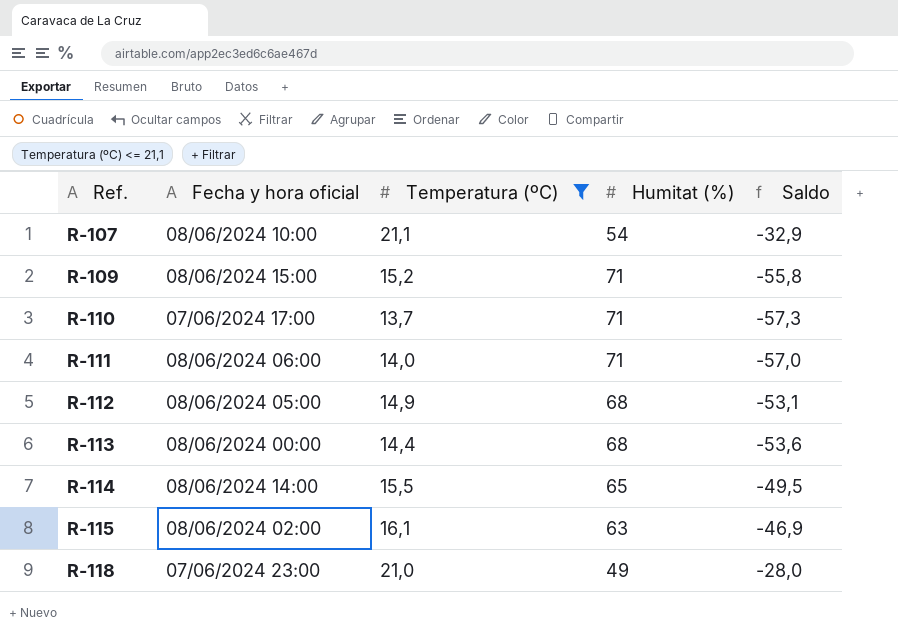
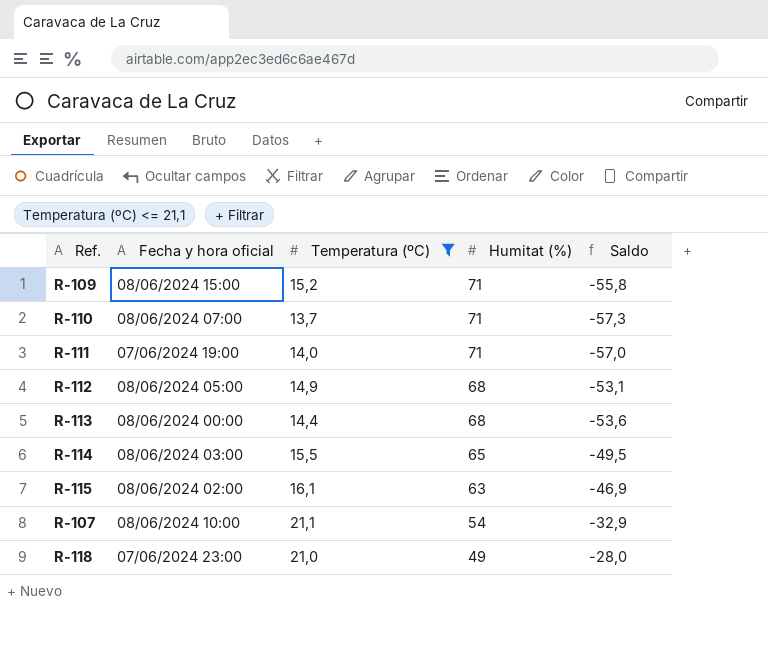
row order: Ref. ascending -> Humitat (%) descending
R-110 | Fecha y hora oficial: 07/06/2024 17:00 -> 08/06/2024 07:00
R-111 | Fecha y hora oficial: 08/06/2024 06:00 -> 07/06/2024 19:00
R-114 | Fecha y hora oficial: 08/06/2024 14:00 -> 08/06/2024 03:00

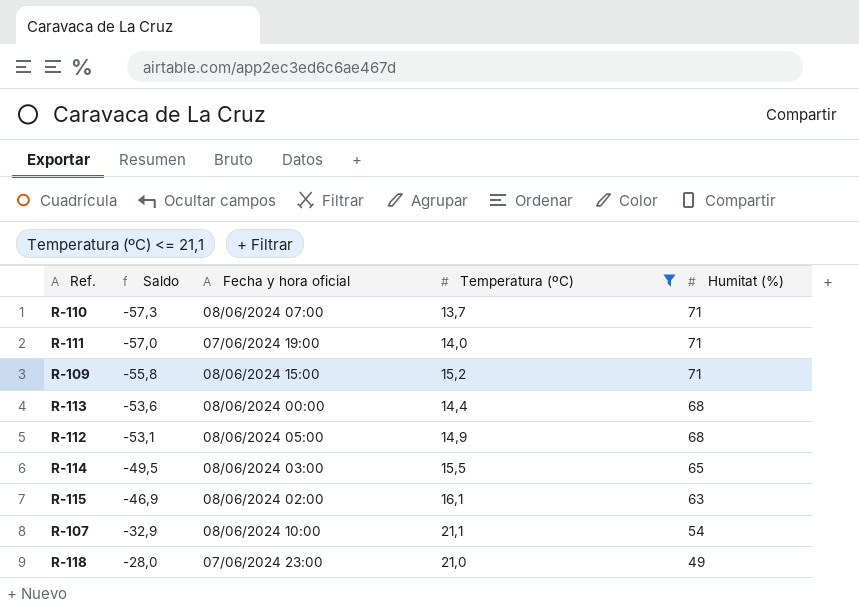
row order: Humitat (%) descending -> Saldo ascending
column Saldo | position: 5 -> 2

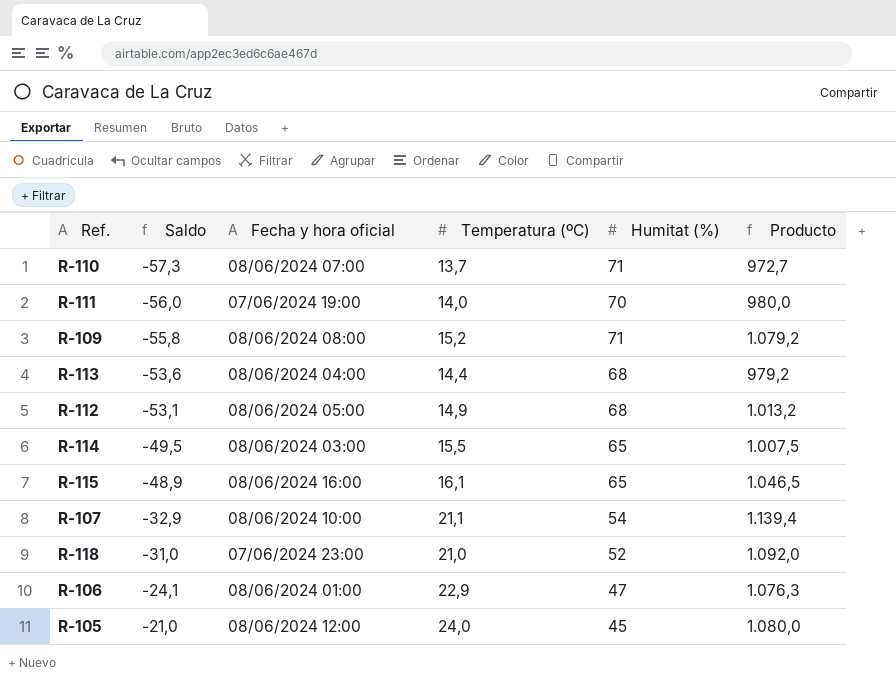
filter: Temperatura (ºC) <= 21,1 -> none
column Producto | formula: none -> [Temperatura (ºC)] * [Humitat (%)]
R-111 | Saldo: -57,0 -> -56,0
R-111 | Humitat (%): 71 -> 70
R-109 | Fecha y hora oficial: 08/06/2024 15:00 -> 08/06/2024 08:00
R-113 | Fecha y hora oficial: 08/06/2024 00:00 -> 08/06/2024 04:00
R-115 | Saldo: -46,9 -> -48,9
R-115 | Fecha y hora oficial: 08/06/2024 02:00 -> 08/06/2024 16:00
R-115 | Humitat (%): 63 -> 65
R-118 | Saldo: -28,0 -> -31,0
R-118 | Humitat (%): 49 -> 52

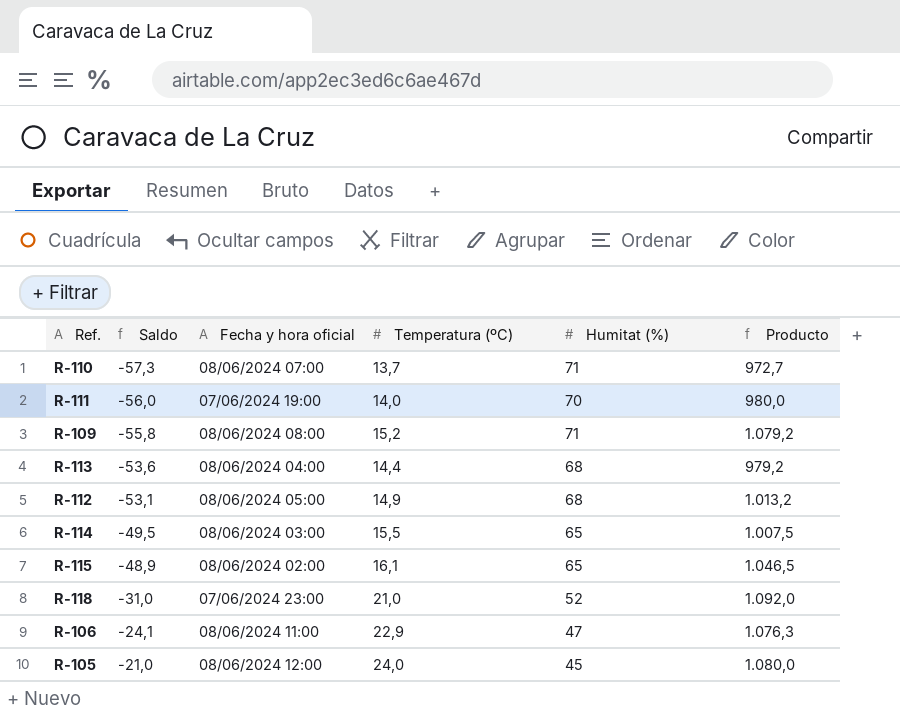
row R-107: -32,9 | 08/06/2024 10:00 | 21,1 | 54 | 1.139,4 -> none
R-115 | Fecha y hora oficial: 08/06/2024 16:00 -> 08/06/2024 02:00
R-106 | Fecha y hora oficial: 08/06/2024 01:00 -> 08/06/2024 11:00

